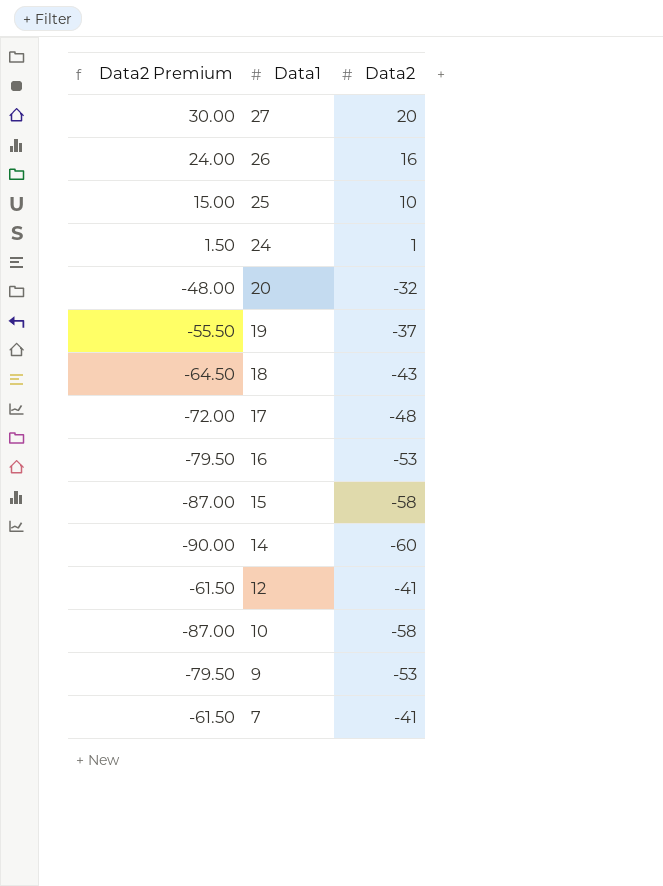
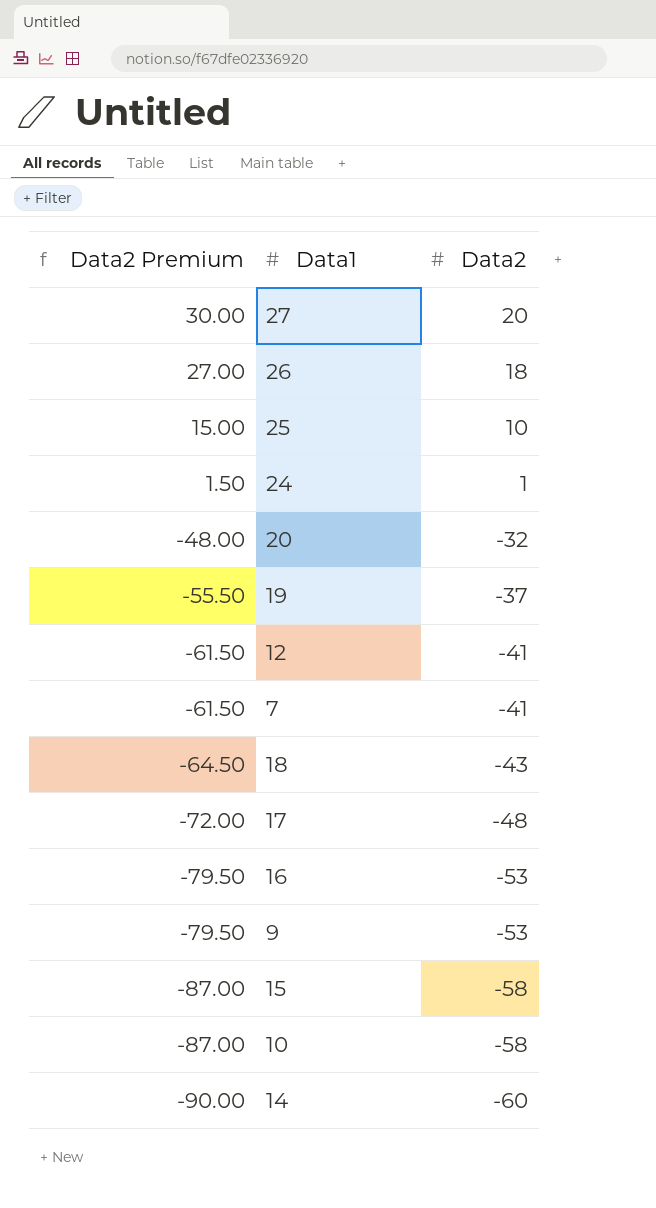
row order: Data1 descending -> Data2 Premium descending
26 | Data2 Premium: 24.00 -> 27.00
26 | Data2: 16 -> 18

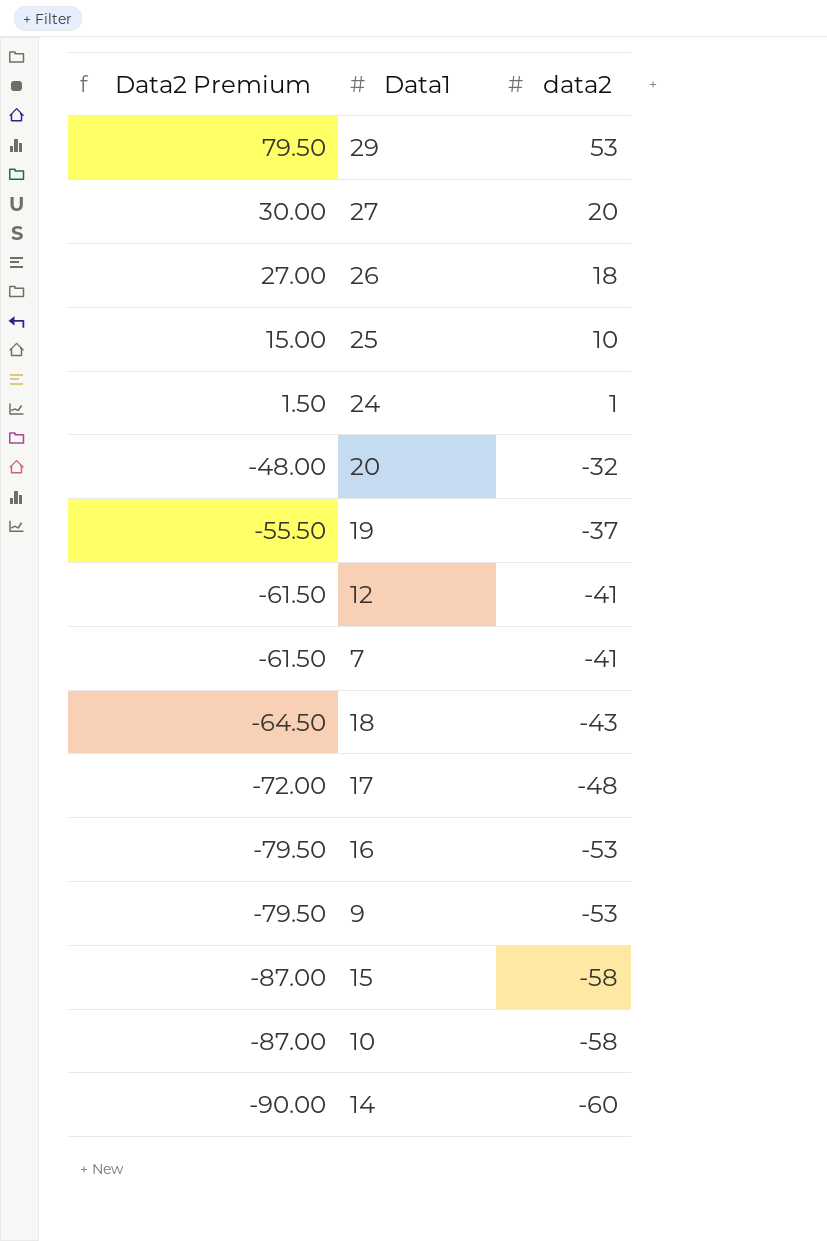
column name: Data2 -> data2
row 29: none -> 79.50 | 53

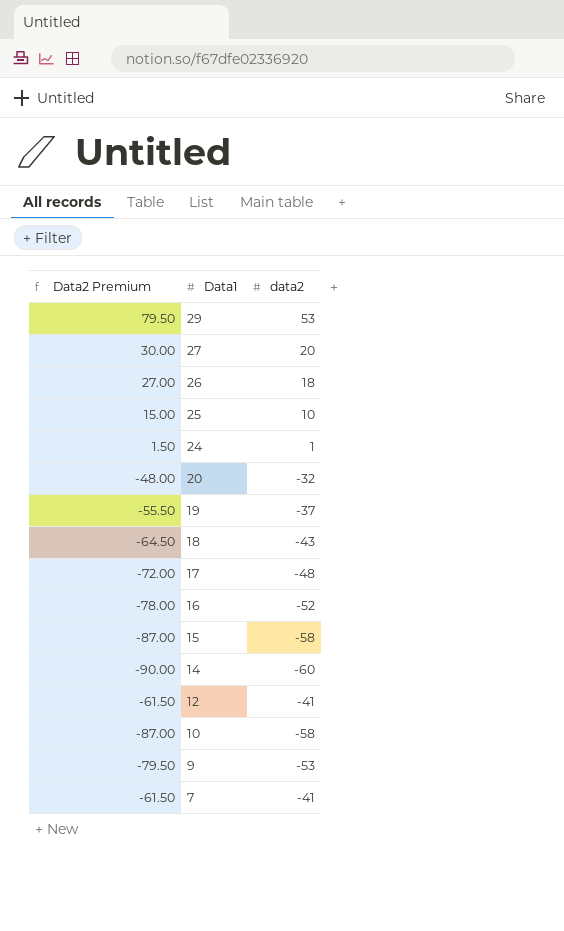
row order: Data2 Premium descending -> Data1 descending
16 | Data2 Premium: -79.50 -> -78.00
16 | data2: -53 -> -52

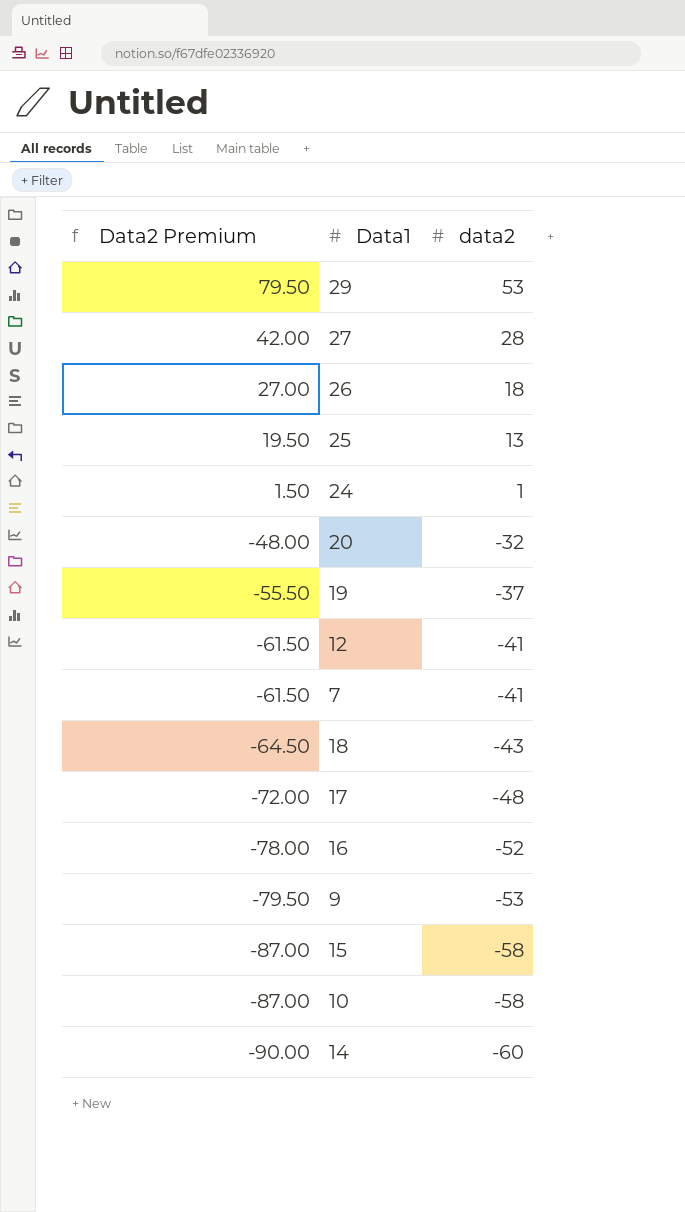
row order: Data1 descending -> Data2 Premium descending
27 | Data2 Premium: 30.00 -> 42.00
27 | data2: 20 -> 28
25 | Data2 Premium: 15.00 -> 19.50
25 | data2: 10 -> 13

